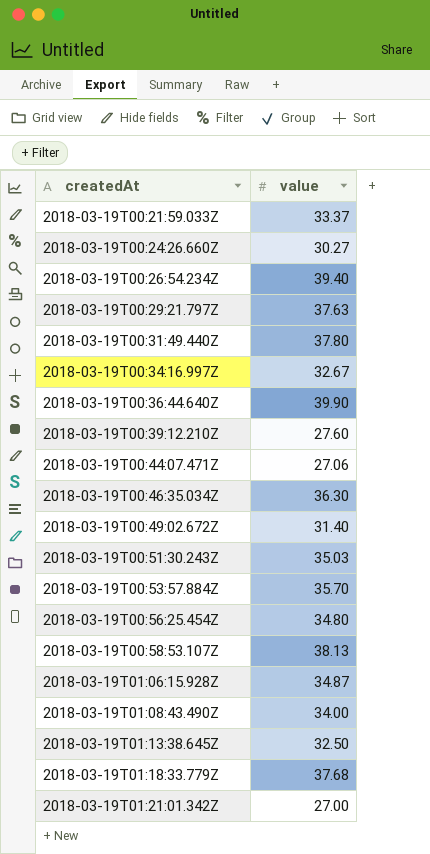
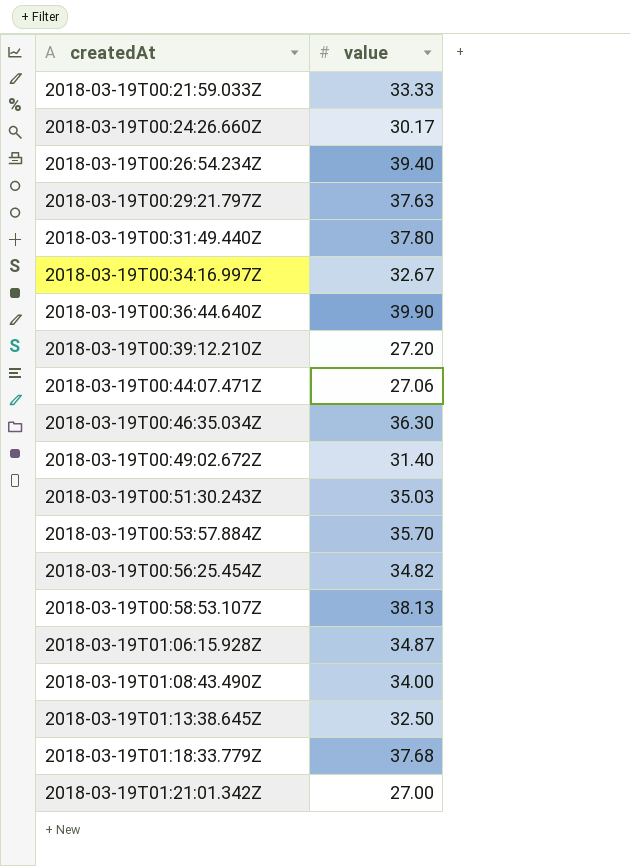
2018-03-19T00:21:59.033Z | value: 33.37 -> 33.33
2018-03-19T00:24:26.660Z | value: 30.27 -> 30.17
2018-03-19T00:39:12.210Z | value: 27.60 -> 27.20
2018-03-19T00:56:25.454Z | value: 34.80 -> 34.82

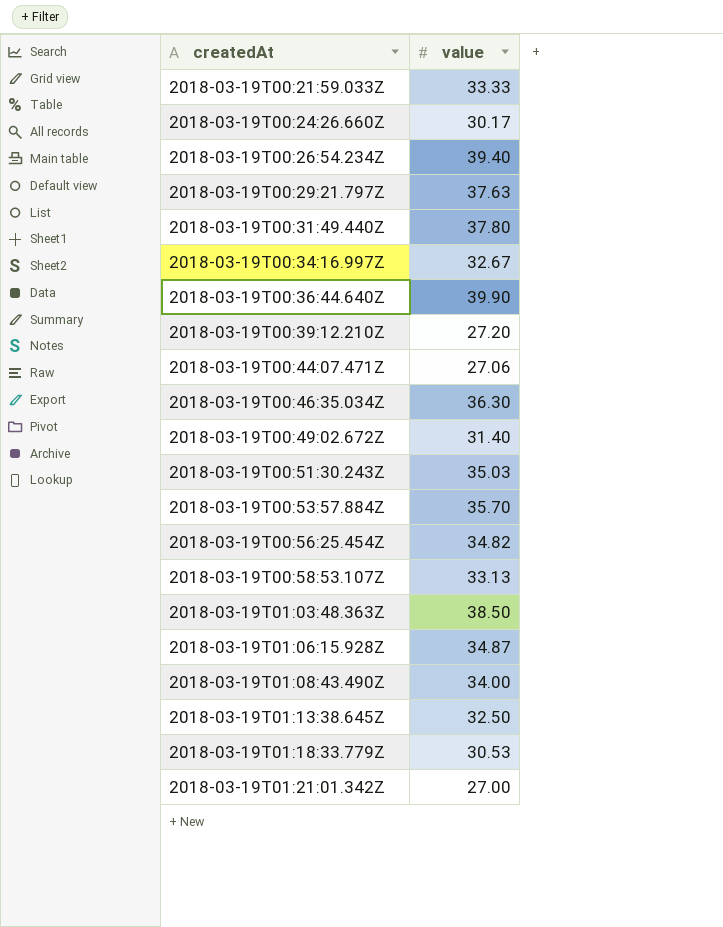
2018-03-19T00:58:53.107Z | value: 38.13 -> 33.13
row 2018-03-19T01:03:48.363Z: none -> 38.50
2018-03-19T01:18:33.779Z | value: 37.68 -> 30.53

